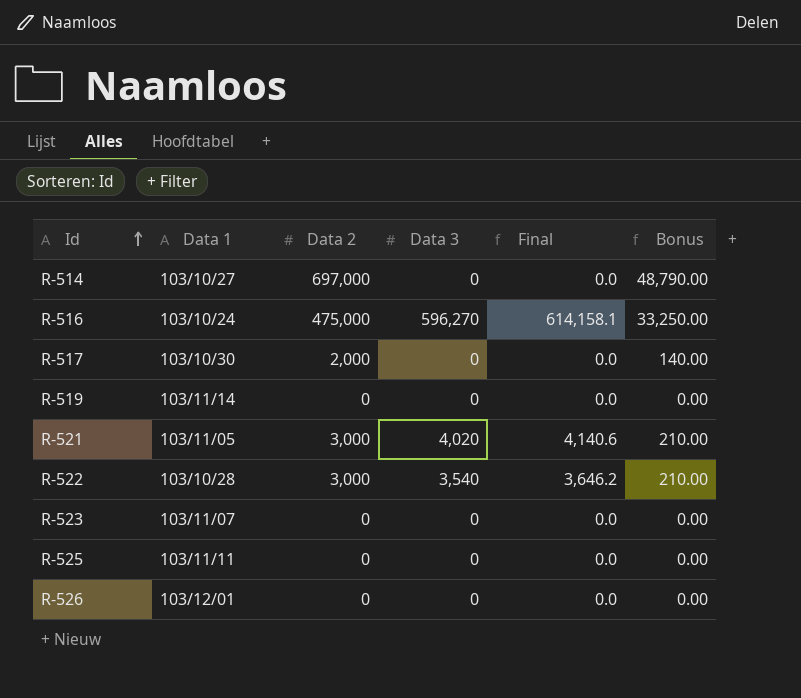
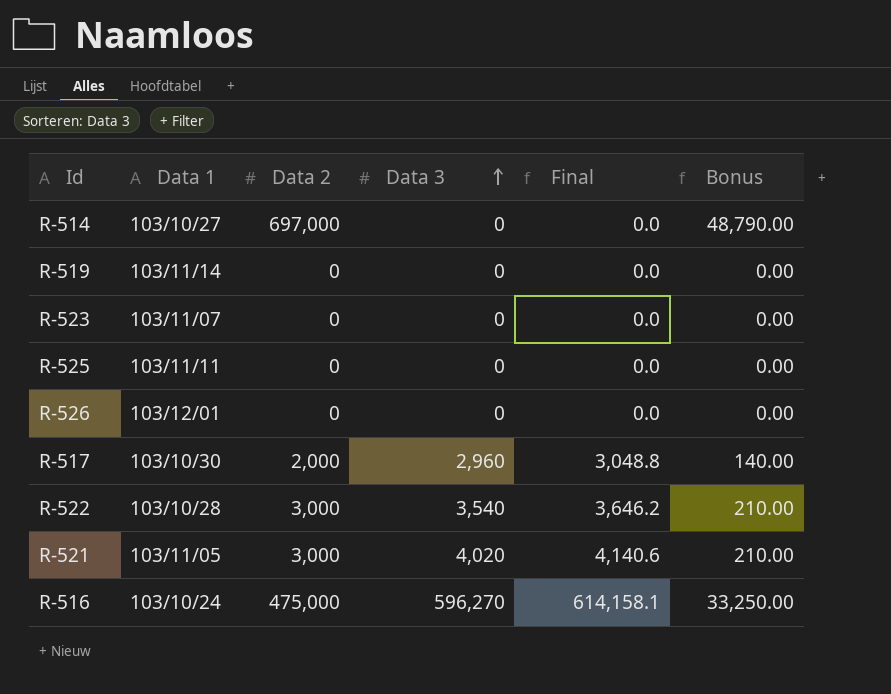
row order: Id ascending -> Data 3 ascending
R-517 | Data 3: 0 -> 2,960
R-517 | Final: 0.0 -> 3,048.8

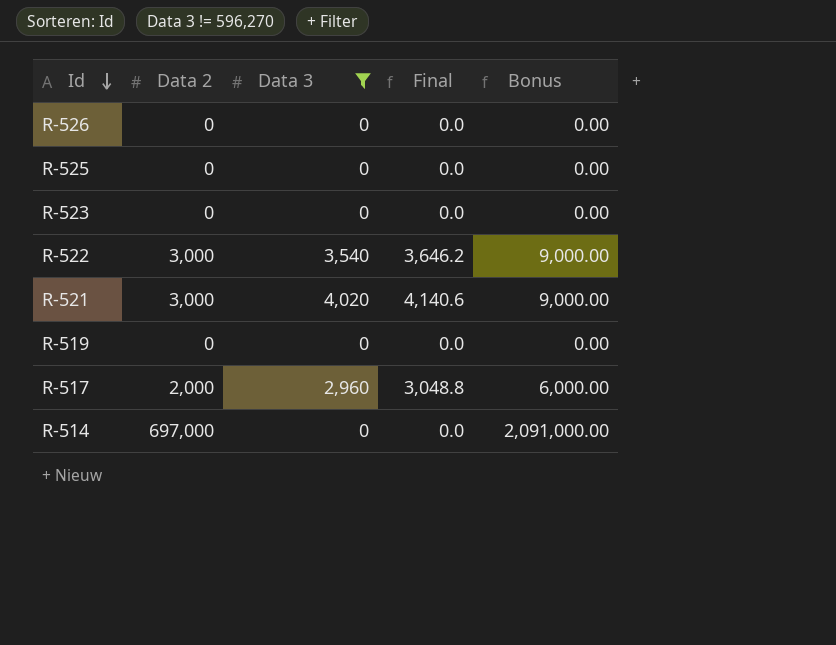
filter: none -> Data 3 != 596,270
row order: Data 3 ascending -> Id descending
column Data 1 | position: 2 -> none
column Bonus | formula: [Data 2] * 0.07 -> [Data 2] * 3

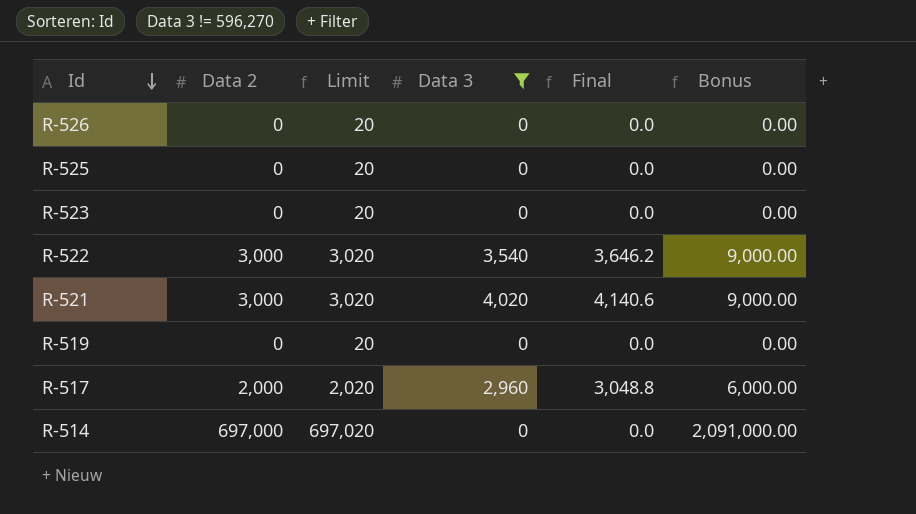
column Limit | formula: none -> [Data 2] + 20

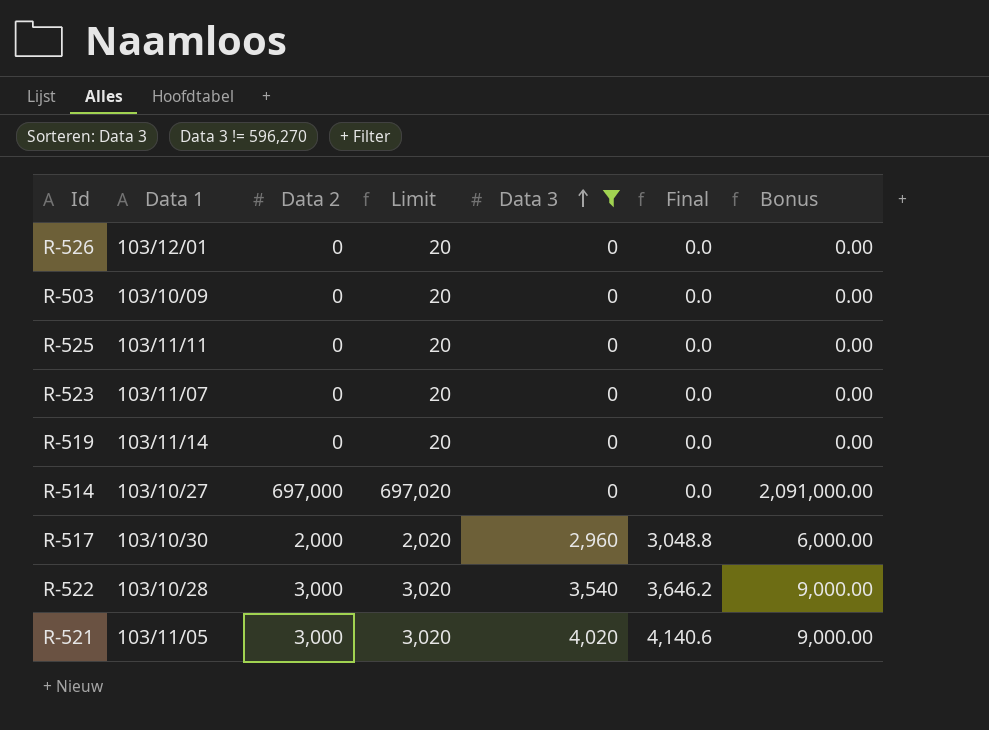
row order: Id descending -> Data 3 ascending
column Data 1 | position: none -> 2
row R-503: none -> 103/10/09 | 0 | 20 | 0 | 0.0 | 0.00

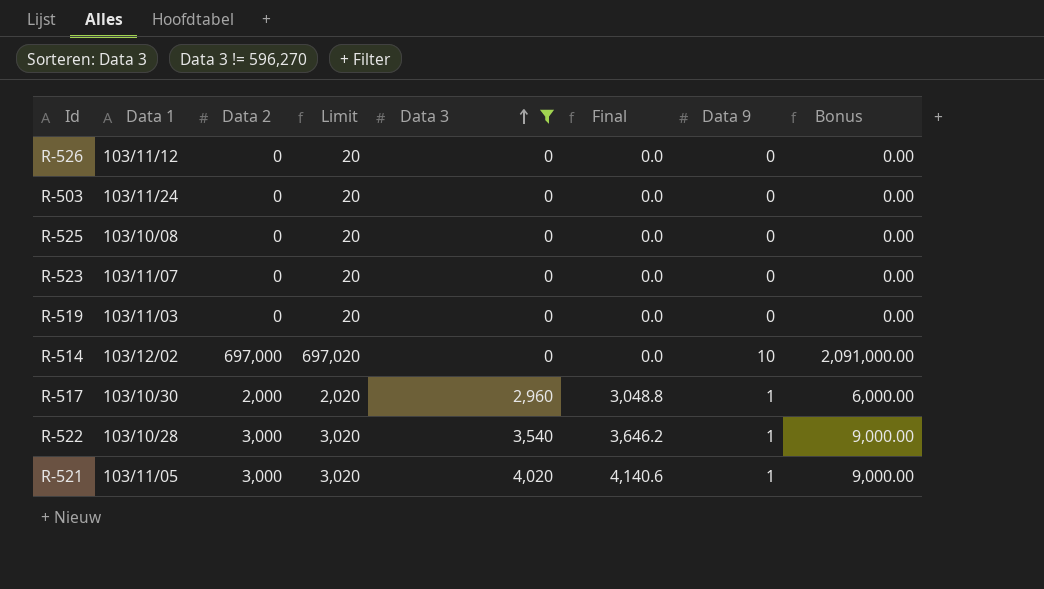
column Data 9 | position: none -> 7
R-526 | Data 1: 103/12/01 -> 103/11/12
R-503 | Data 1: 103/10/09 -> 103/11/24
R-525 | Data 1: 103/11/11 -> 103/10/08
R-519 | Data 1: 103/11/14 -> 103/11/03
R-514 | Data 1: 103/10/27 -> 103/12/02

